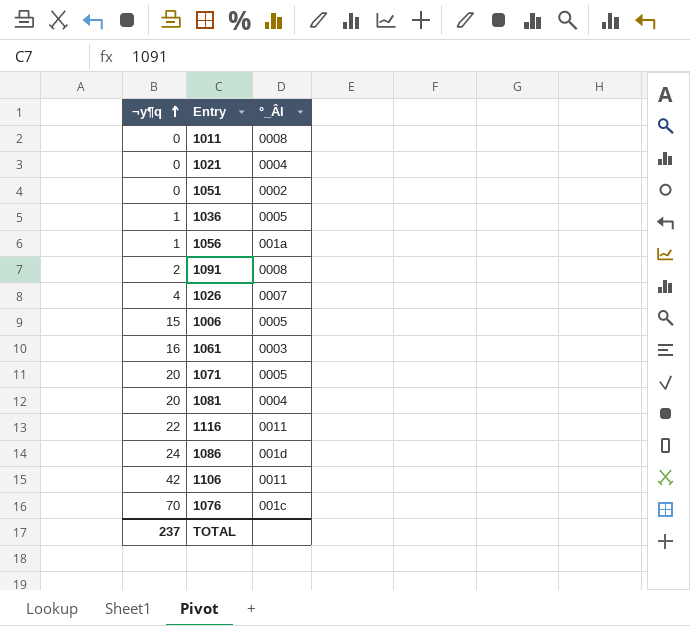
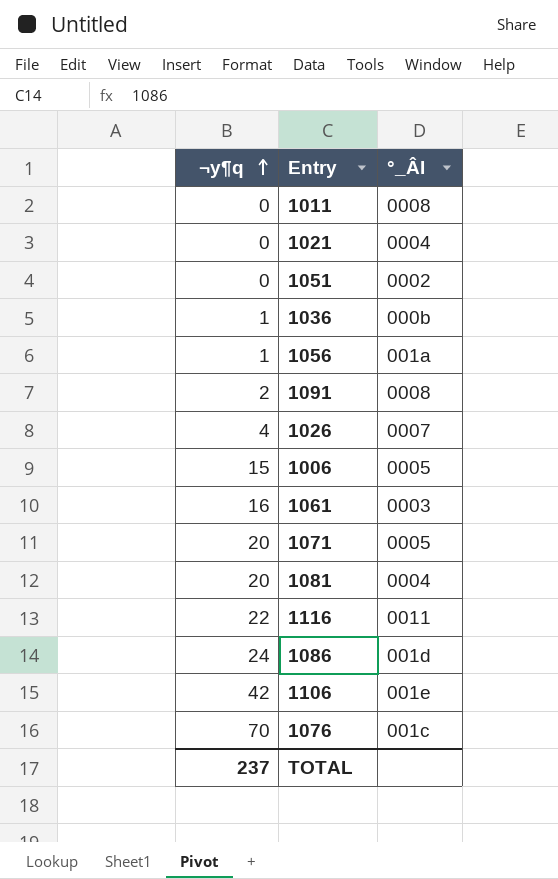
1036 | °_ÂI: 0005 -> 000b
1106 | °_ÂI: 0011 -> 001e

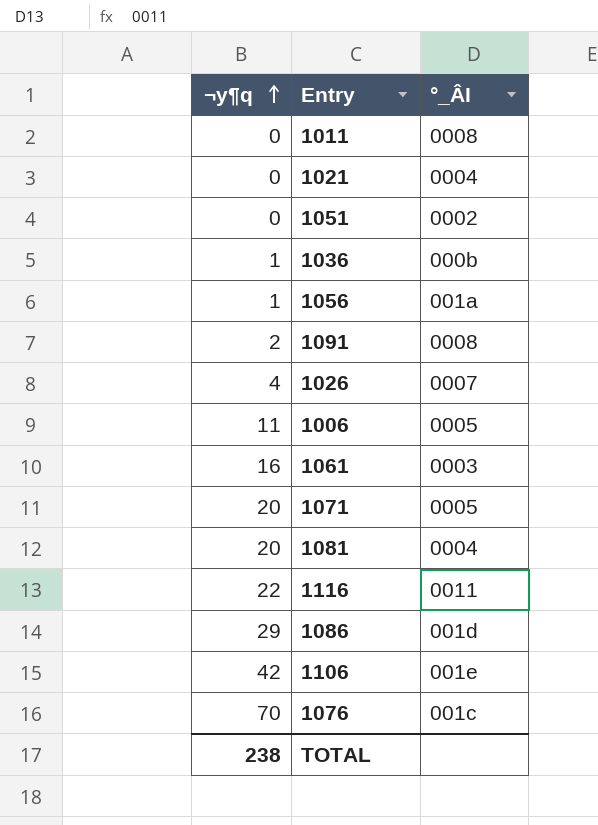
1006 | ¬y¶q: 15 -> 11
1086 | ¬y¶q: 24 -> 29
TOTAL | ¬y¶q: 237 -> 238

